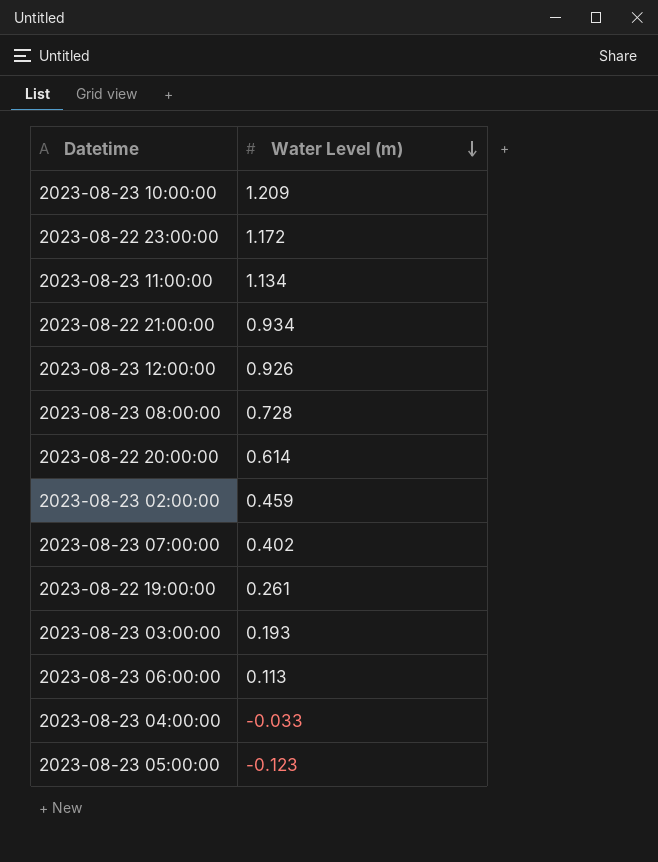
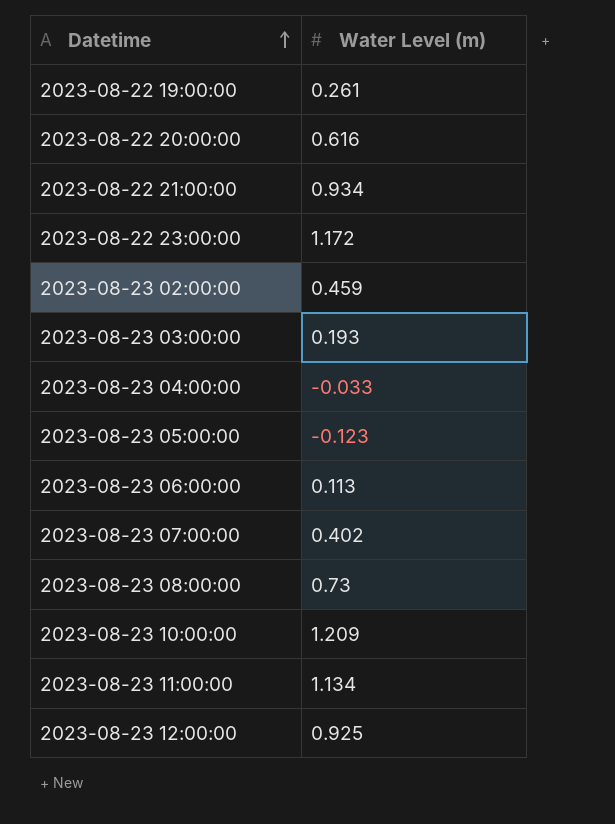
row order: Water Level (m) descending -> Datetime ascending
2023-08-22 20:00:00 | Water Level (m): 0.614 -> 0.616
2023-08-23 08:00:00 | Water Level (m): 0.728 -> 0.73
2023-08-23 12:00:00 | Water Level (m): 0.926 -> 0.925

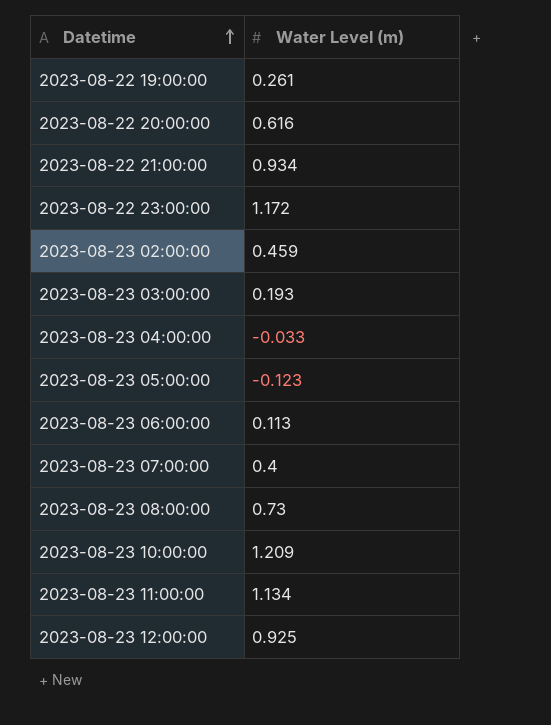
2023-08-23 07:00:00 | Water Level (m): 0.402 -> 0.4

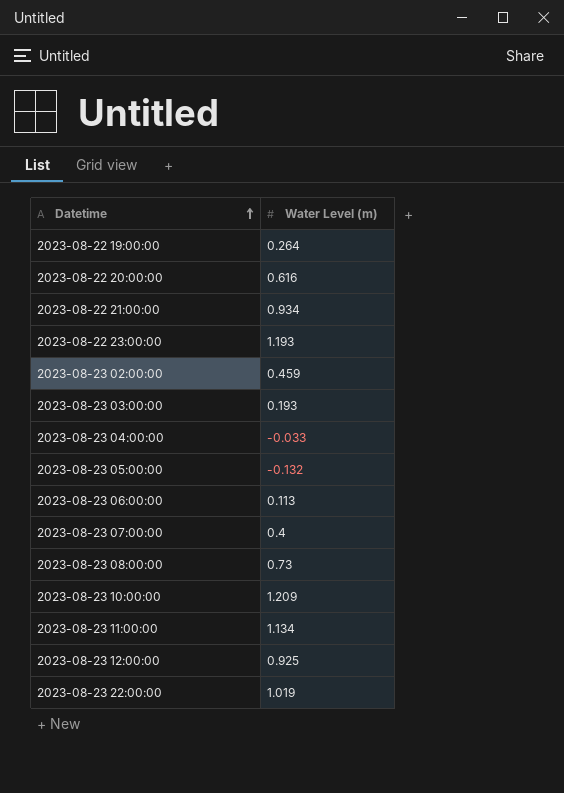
2023-08-22 19:00:00 | Water Level (m): 0.261 -> 0.264
2023-08-22 23:00:00 | Water Level (m): 1.172 -> 1.193
2023-08-23 05:00:00 | Water Level (m): -0.123 -> -0.132
row 2023-08-23 22:00:00: none -> 1.019

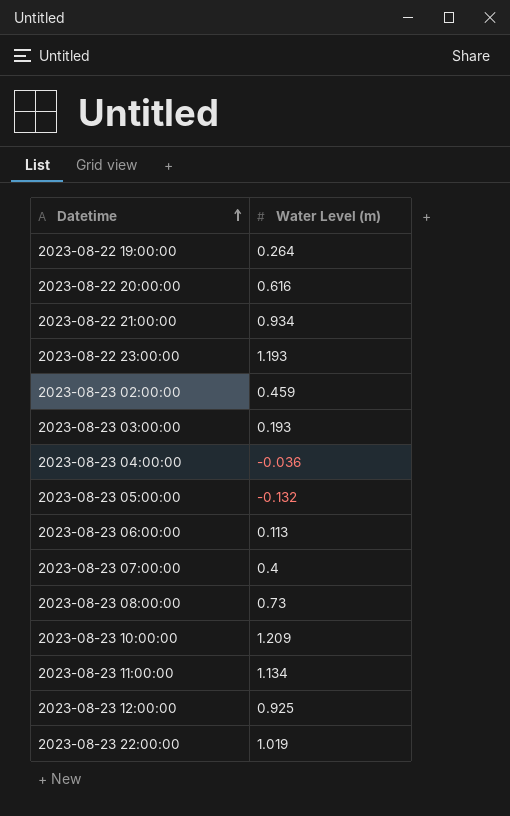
2023-08-23 04:00:00 | Water Level (m): -0.033 -> -0.036

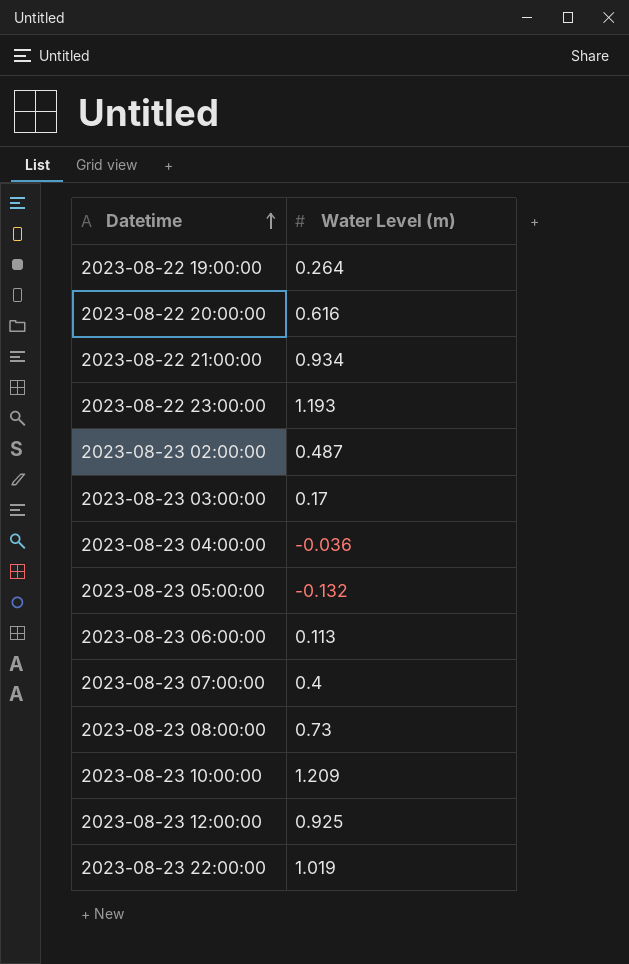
row 2023-08-23 11:00:00: 1.134 -> none
2023-08-23 02:00:00 | Water Level (m): 0.459 -> 0.487
2023-08-23 03:00:00 | Water Level (m): 0.193 -> 0.17

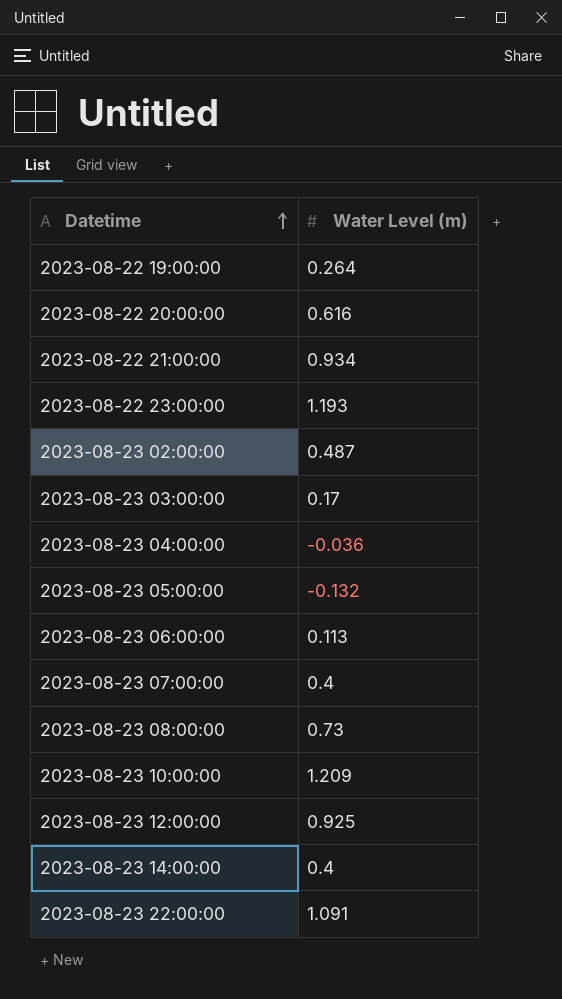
row 2023-08-23 14:00:00: none -> 0.4
2023-08-23 22:00:00 | Water Level (m): 1.019 -> 1.091

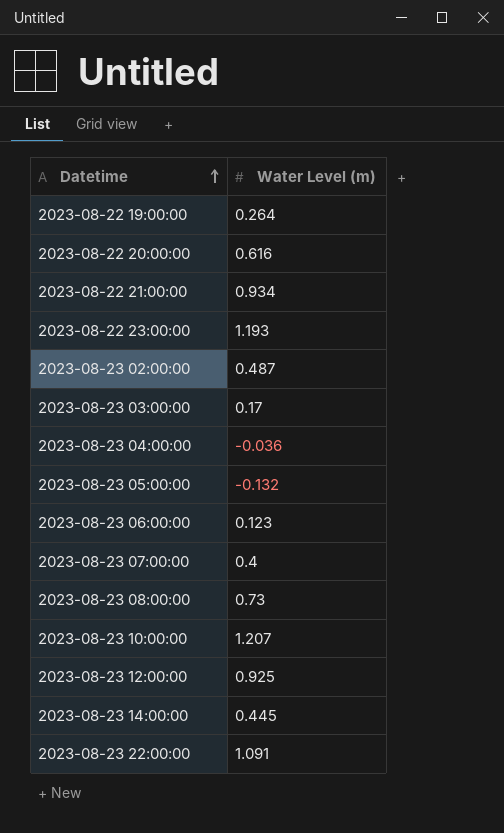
2023-08-23 06:00:00 | Water Level (m): 0.113 -> 0.123
2023-08-23 10:00:00 | Water Level (m): 1.209 -> 1.207
2023-08-23 14:00:00 | Water Level (m): 0.4 -> 0.445

